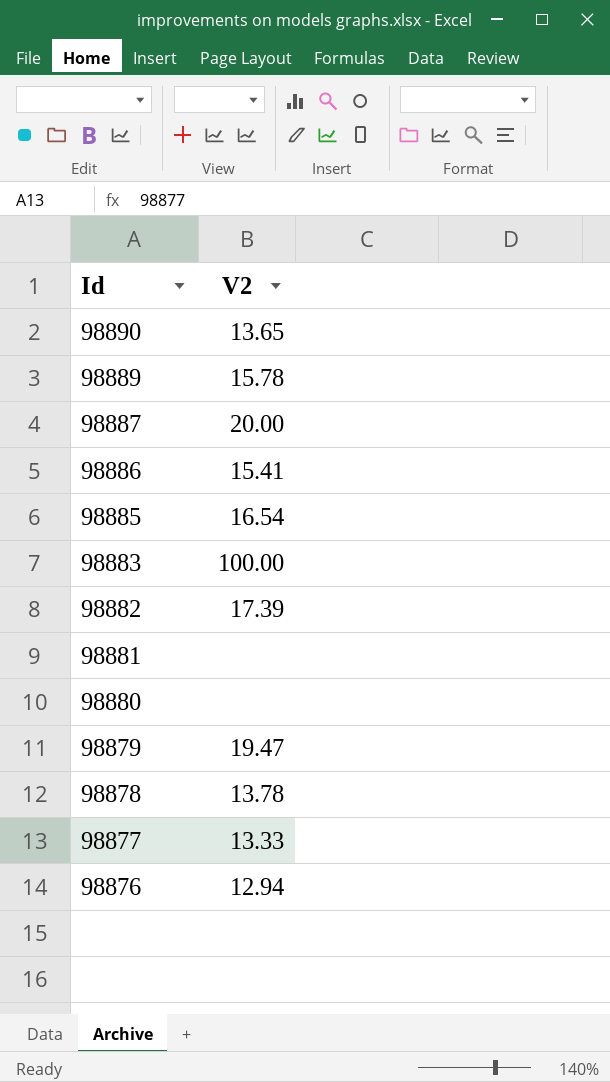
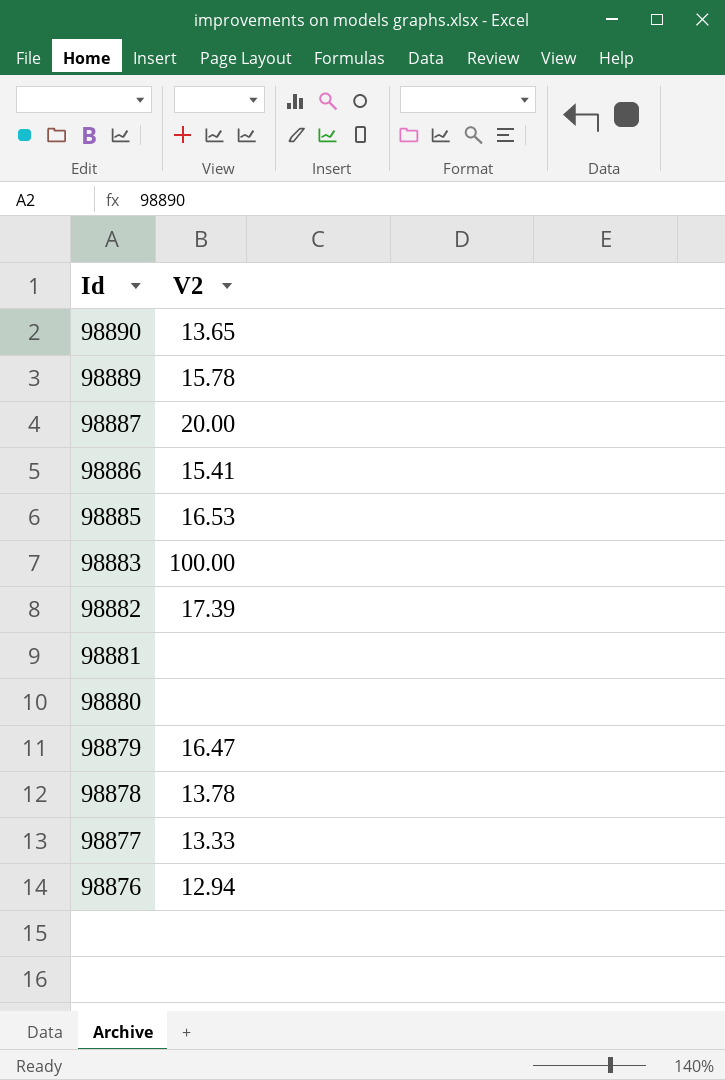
98885 | V2: 16.54 -> 16.53
98879 | V2: 19.47 -> 16.47

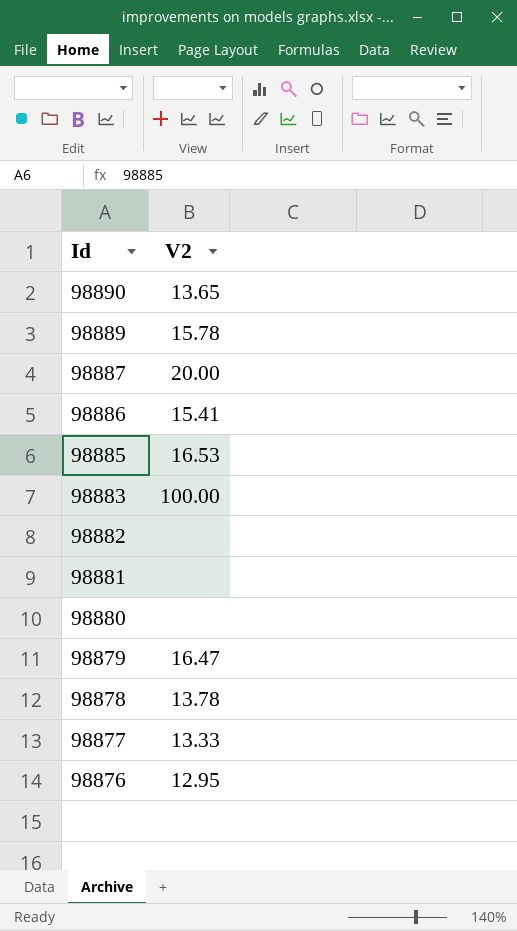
98882 | V2: 17.39 -> none
98876 | V2: 12.94 -> 12.95

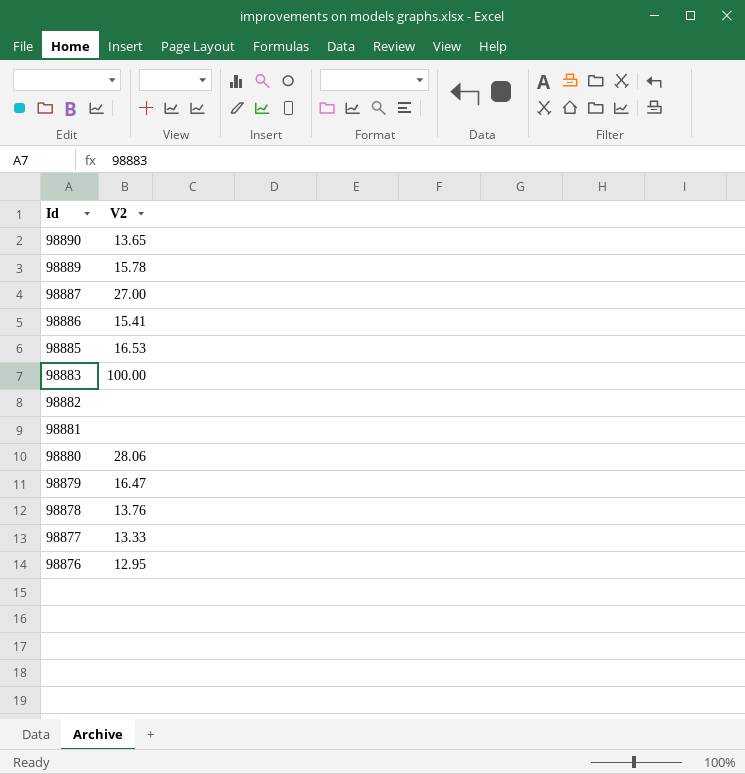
98887 | V2: 20.00 -> 27.00
98880 | V2: none -> 28.06
98878 | V2: 13.78 -> 13.76

